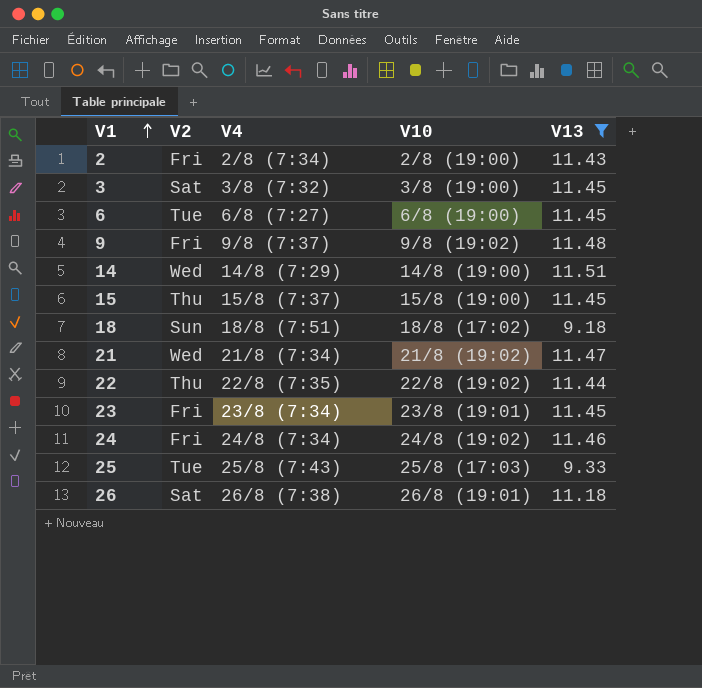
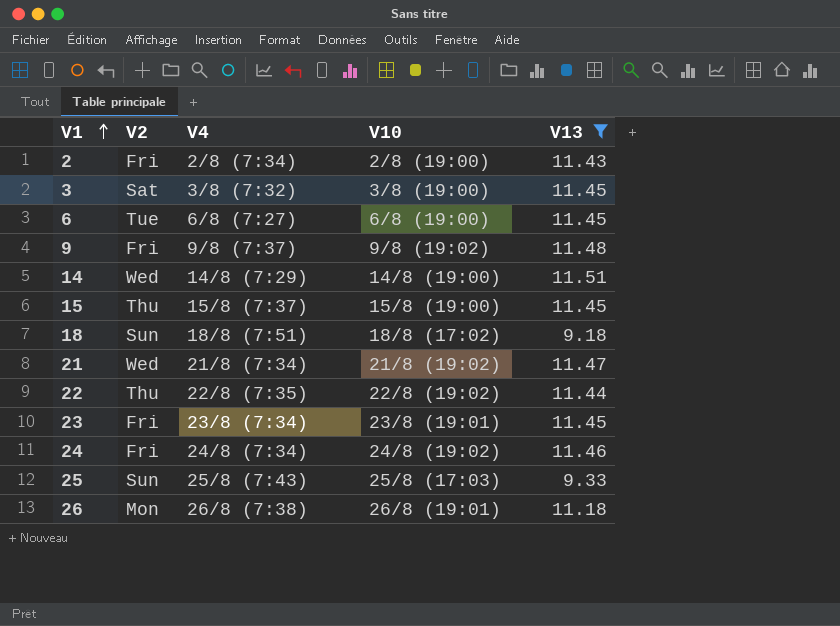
25 | V2: Tue -> Sun
26 | V2: Sat -> Mon

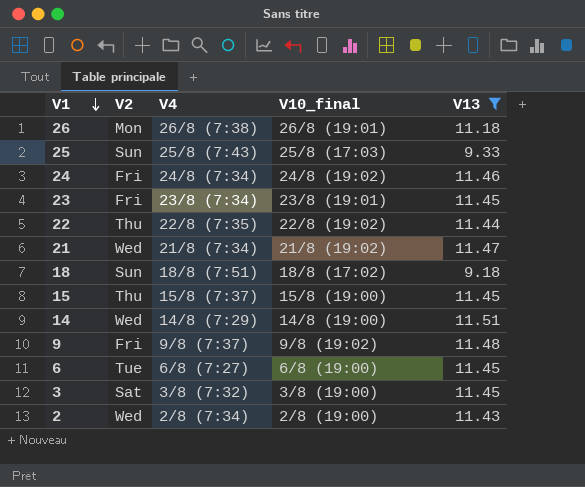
row order: V1 ascending -> V1 descending
column name: V10 -> V10_final
2 | V2: Fri -> Wed

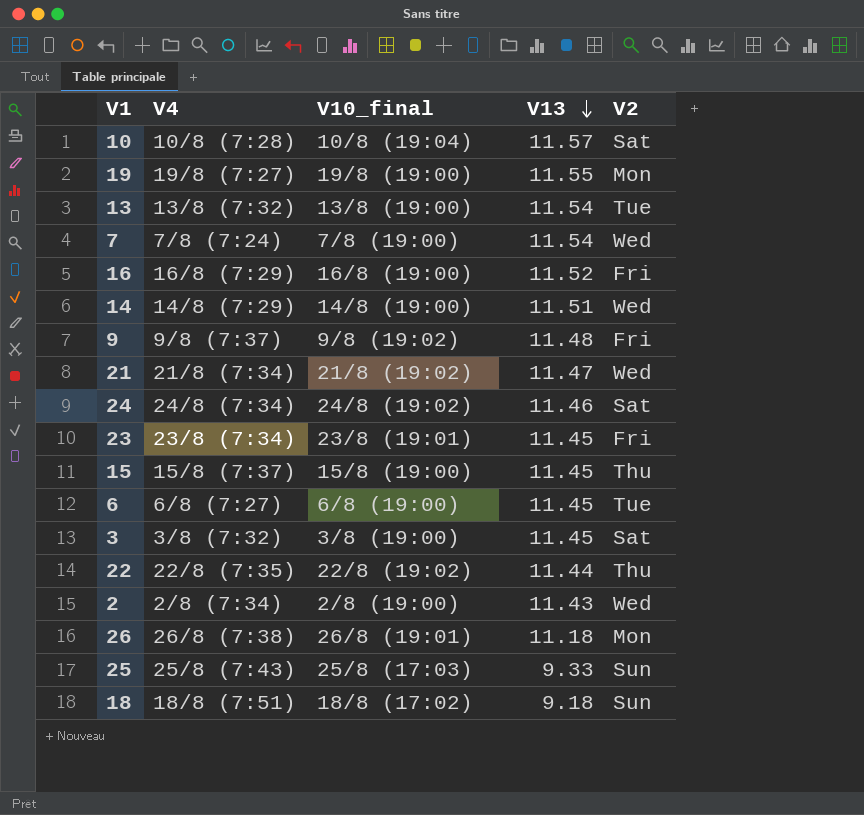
filter: V13 <= 11.51 -> none
row order: V1 descending -> V13 descending
column V2 | position: 2 -> 5
24 | V2: Fri -> Sat

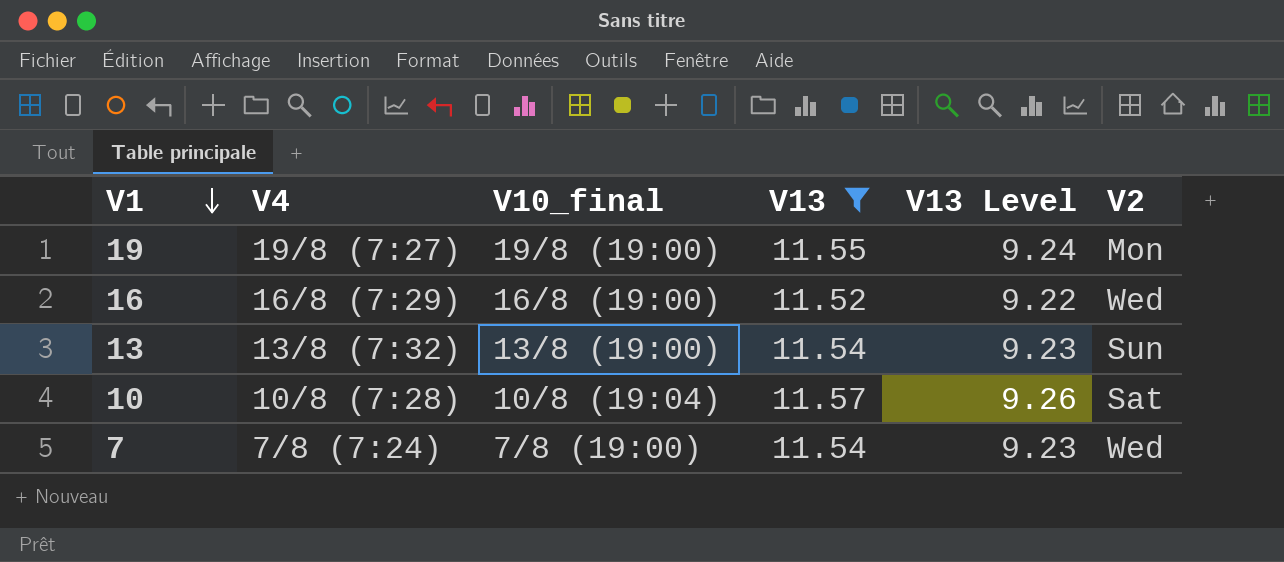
filter: none -> V13 >= 11.52
row order: V13 descending -> V1 descending
column V13 Level | formula: none -> [V13] * 0.8
16 | V2: Fri -> Wed
13 | V2: Tue -> Sun

